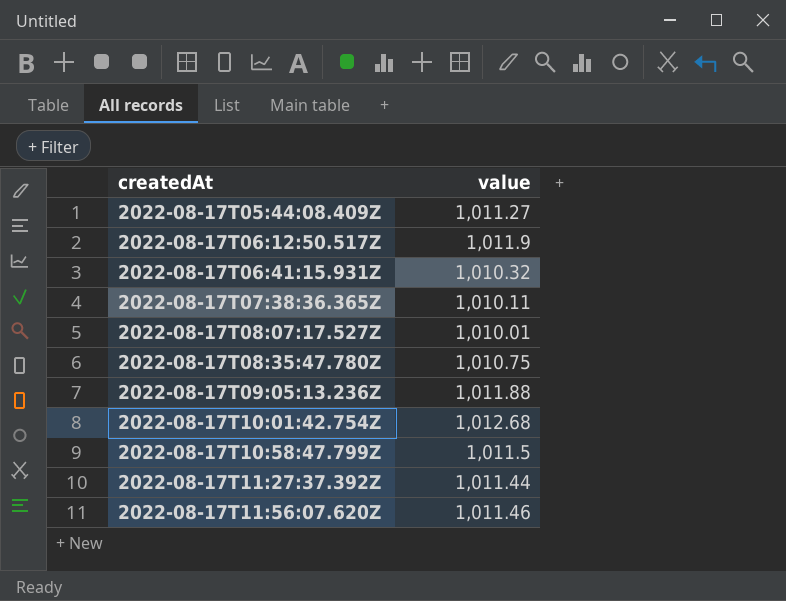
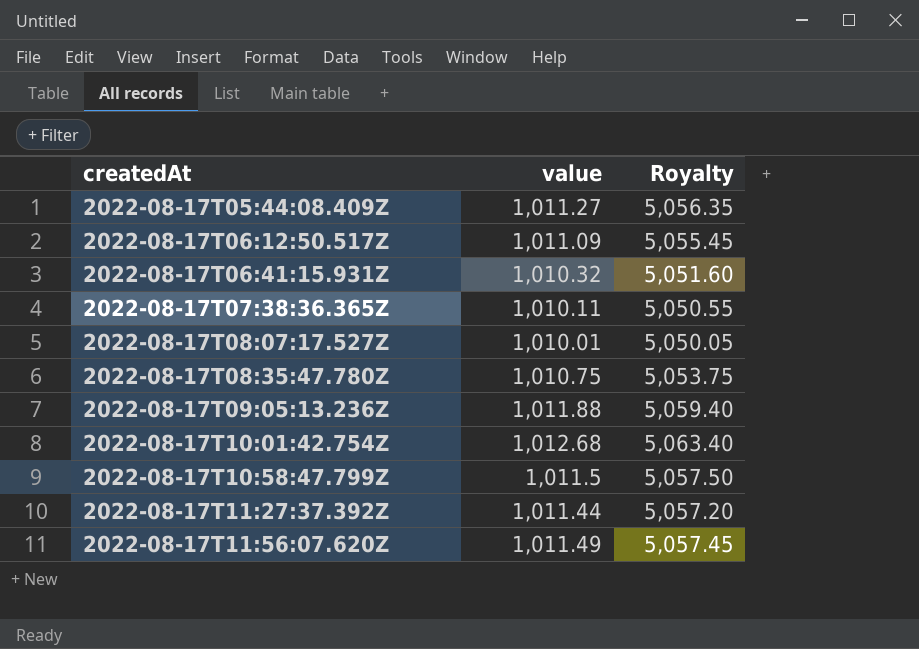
column Royalty | formula: none -> [value] * 5
2022-08-17T06:12:50.517Z | value: 1,011.9 -> 1,011.09
2022-08-17T11:56:07.620Z | value: 1,011.46 -> 1,011.49

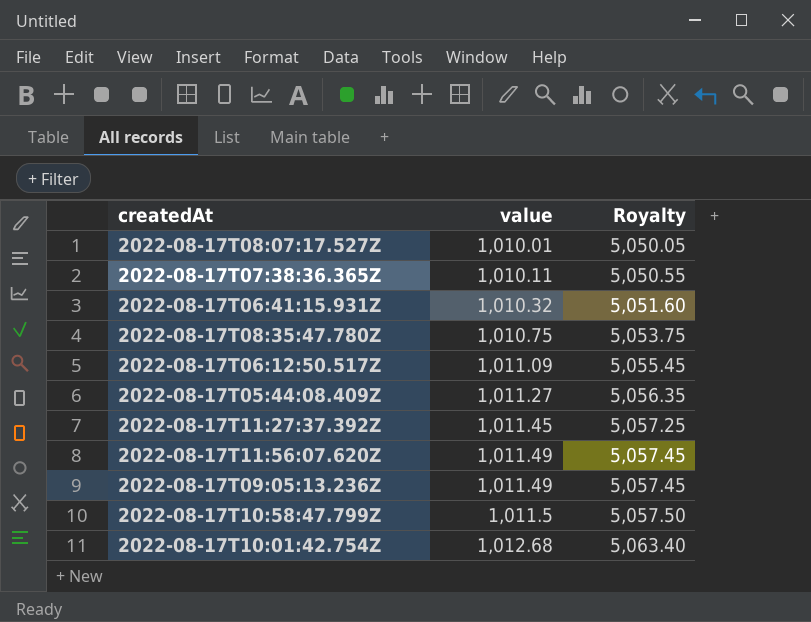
row order: createdAt ascending -> value ascending
2022-08-17T11:27:37.392Z | value: 1,011.44 -> 1,011.45
2022-08-17T11:27:37.392Z | Royalty: 5,057.20 -> 5,057.25
2022-08-17T09:05:13.236Z | value: 1,011.88 -> 1,011.49
2022-08-17T09:05:13.236Z | Royalty: 5,059.40 -> 5,057.45

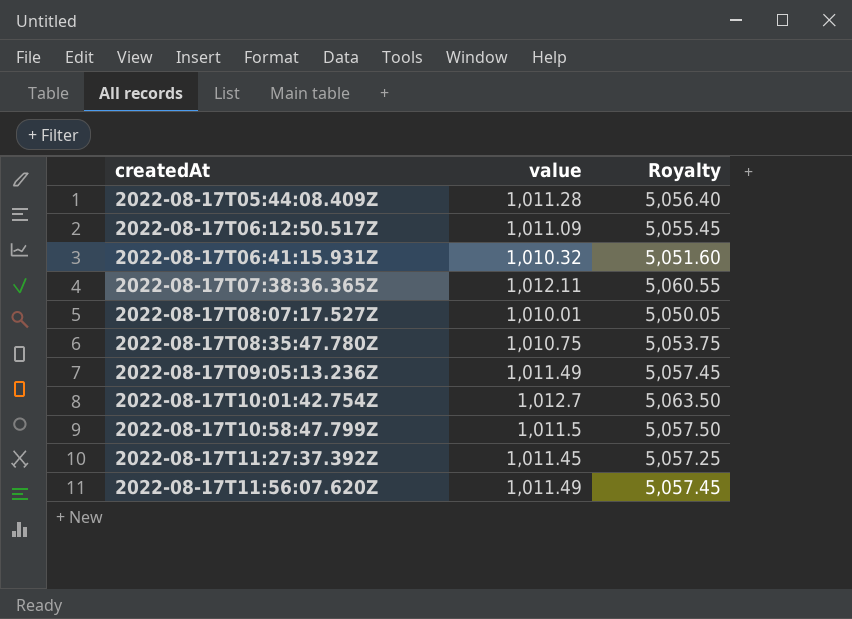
row order: value ascending -> createdAt ascending
2022-08-17T05:44:08.409Z | value: 1,011.27 -> 1,011.28
2022-08-17T05:44:08.409Z | Royalty: 5,056.35 -> 5,056.40
2022-08-17T07:38:36.365Z | value: 1,010.11 -> 1,012.11
2022-08-17T07:38:36.365Z | Royalty: 5,050.55 -> 5,060.55
2022-08-17T10:01:42.754Z | value: 1,012.68 -> 1,012.7
2022-08-17T10:01:42.754Z | Royalty: 5,063.40 -> 5,063.50

